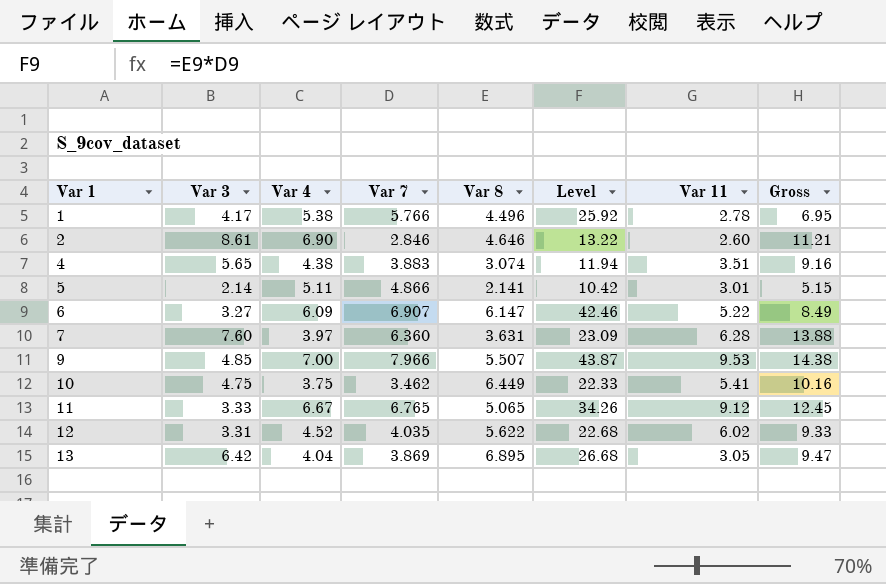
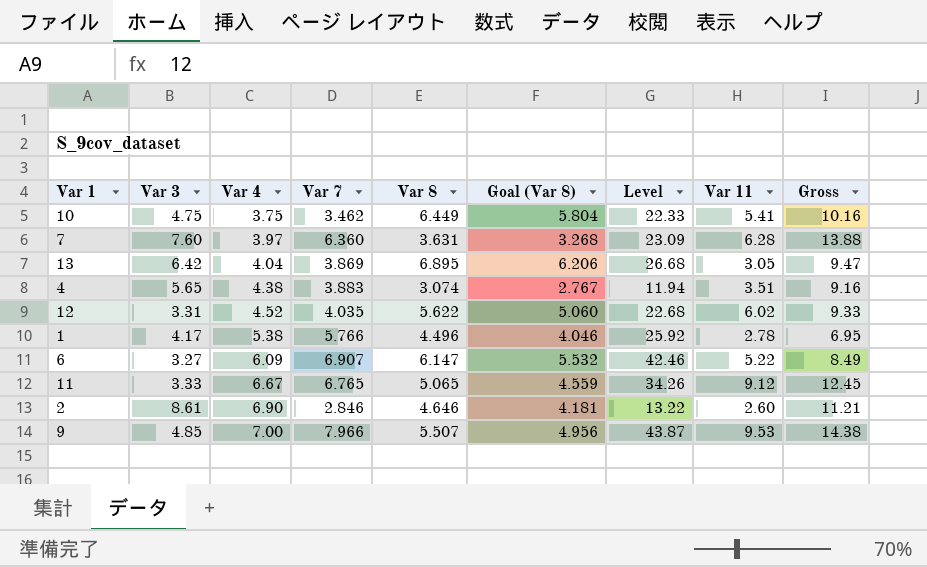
row order: Var 1 ascending -> Var 4 ascending
column Goal (Var 8) | formula: none -> [Var 8] * 0.9
row 5: 2.14 | 5.11 | 4.866 | 2.141 | 10.42 | 3.01 | 5.15 -> none

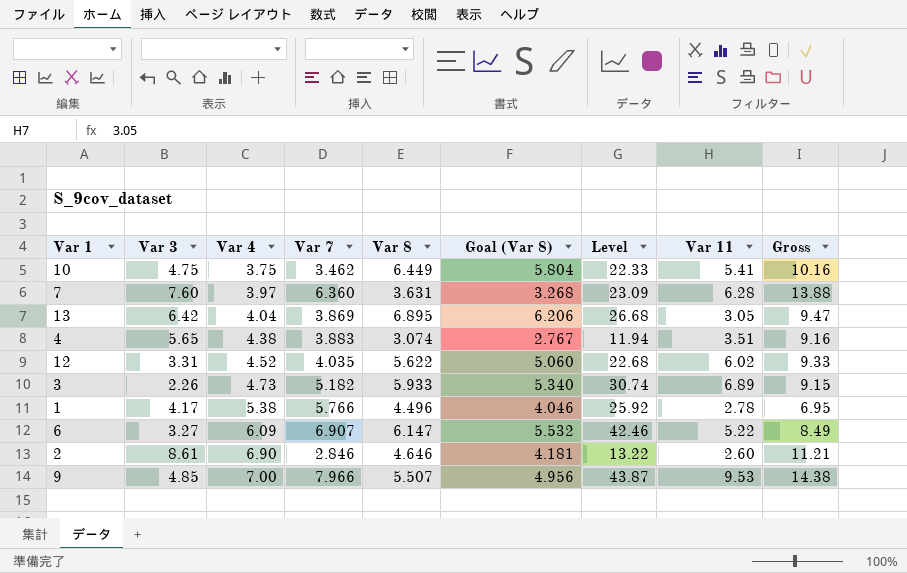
row 11: 3.33 | 6.67 | 6.765 | 5.065 | 4.559 | 34.26 | 9.12 | 12.45 -> none
row 3: none -> 2.26 | 4.73 | 5.182 | 5.933 | 5.340 | 30.74 | 6.89 | 9.15

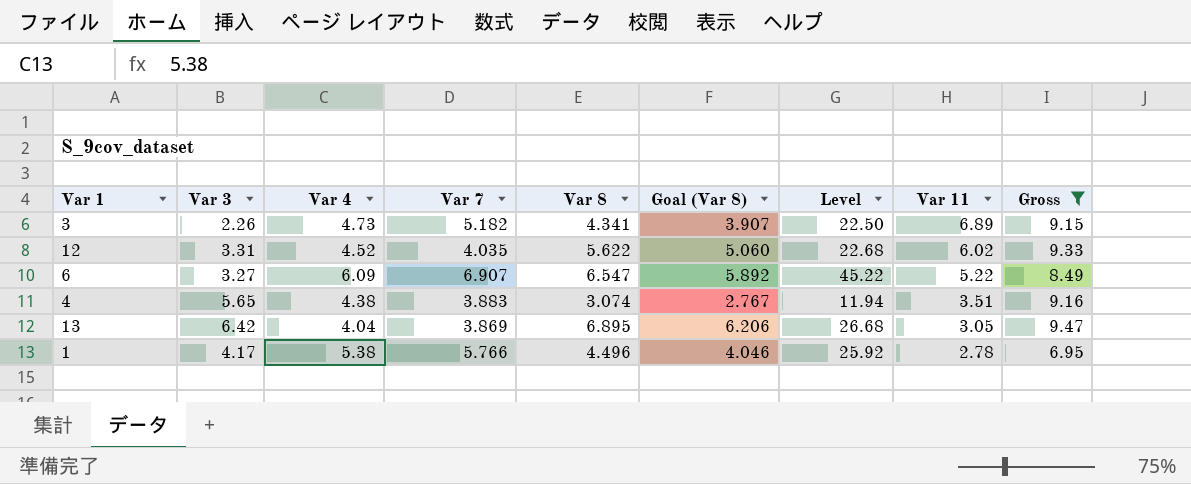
filter: none -> Gross <= 9.47
row order: Var 4 ascending -> Var 11 descending
3 | Var 8: 5.933 -> 4.341
3 | Goal (Var 8): 5.340 -> 3.907
3 | Level: 30.74 -> 22.50
6 | Var 8: 6.147 -> 6.547
6 | Goal (Var 8): 5.532 -> 5.892
6 | Level: 42.46 -> 45.22

